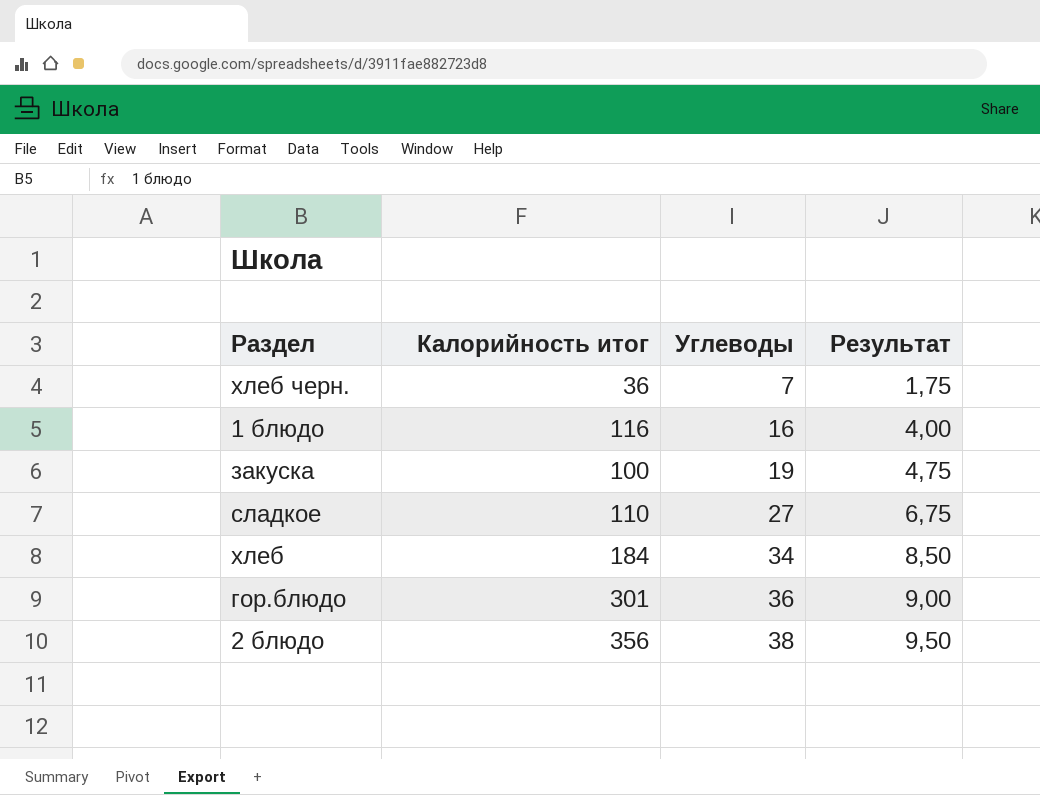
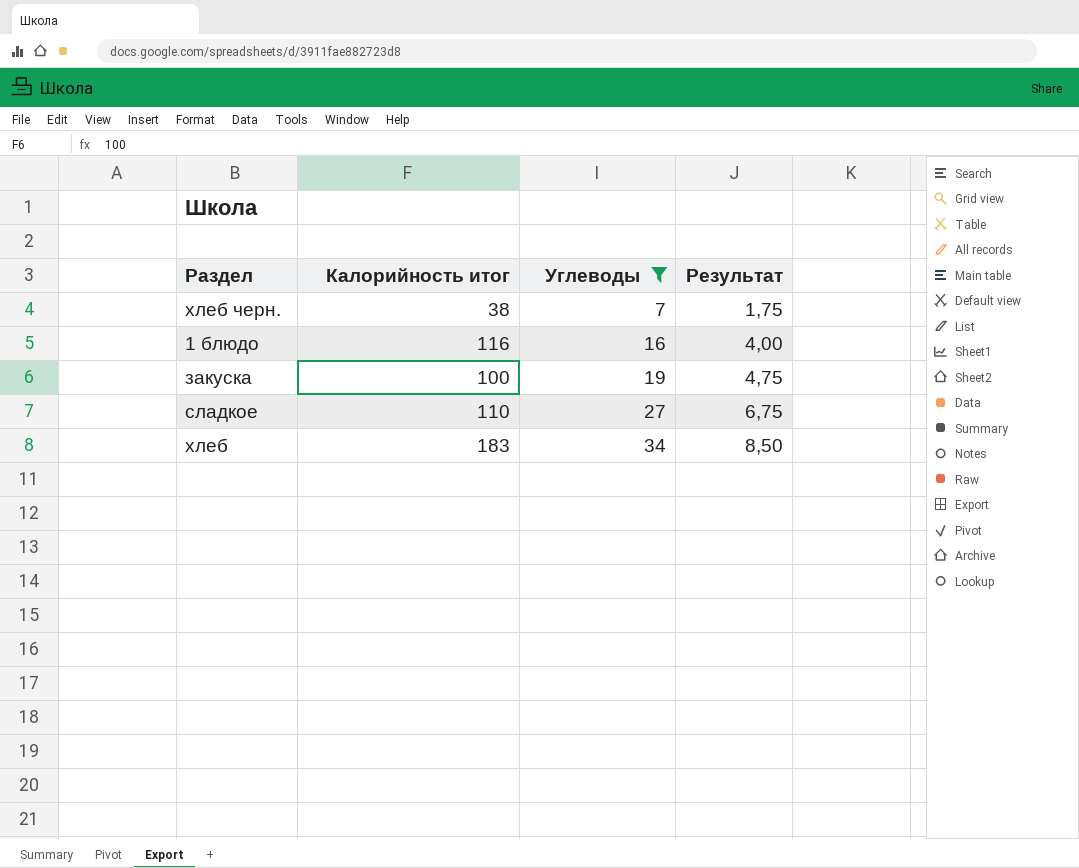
filter: none -> Углеводы <= 34
хлеб черн. | Калорийность итог: 36 -> 38
хлеб | Калорийность итог: 184 -> 183

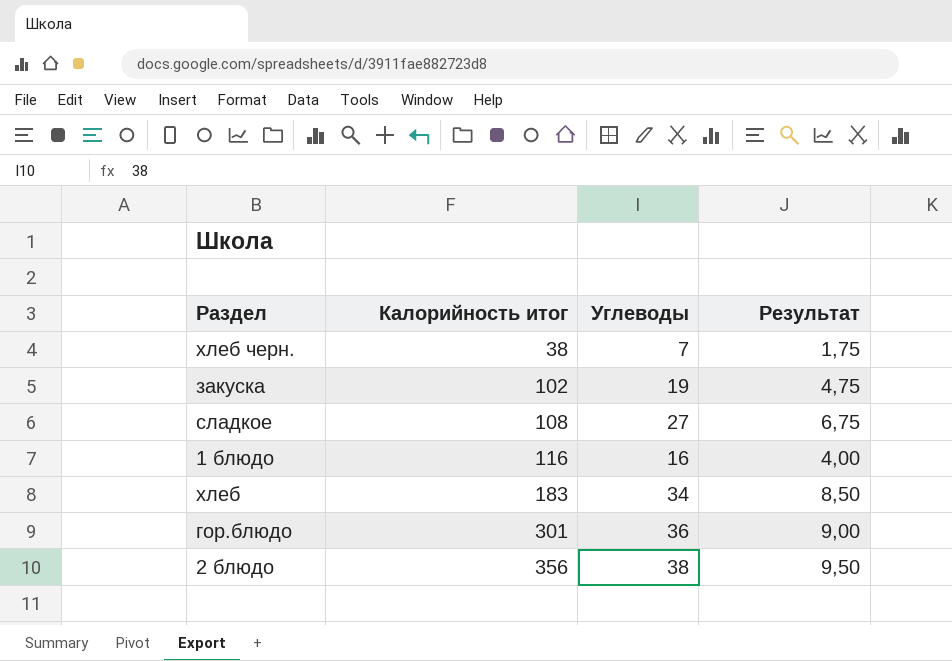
filter: Углеводы <= 34 -> none
row order: Углеводы ascending -> Калорийность итог ascending
закуска | Калорийность итог: 100 -> 102
сладкое | Калорийность итог: 110 -> 108

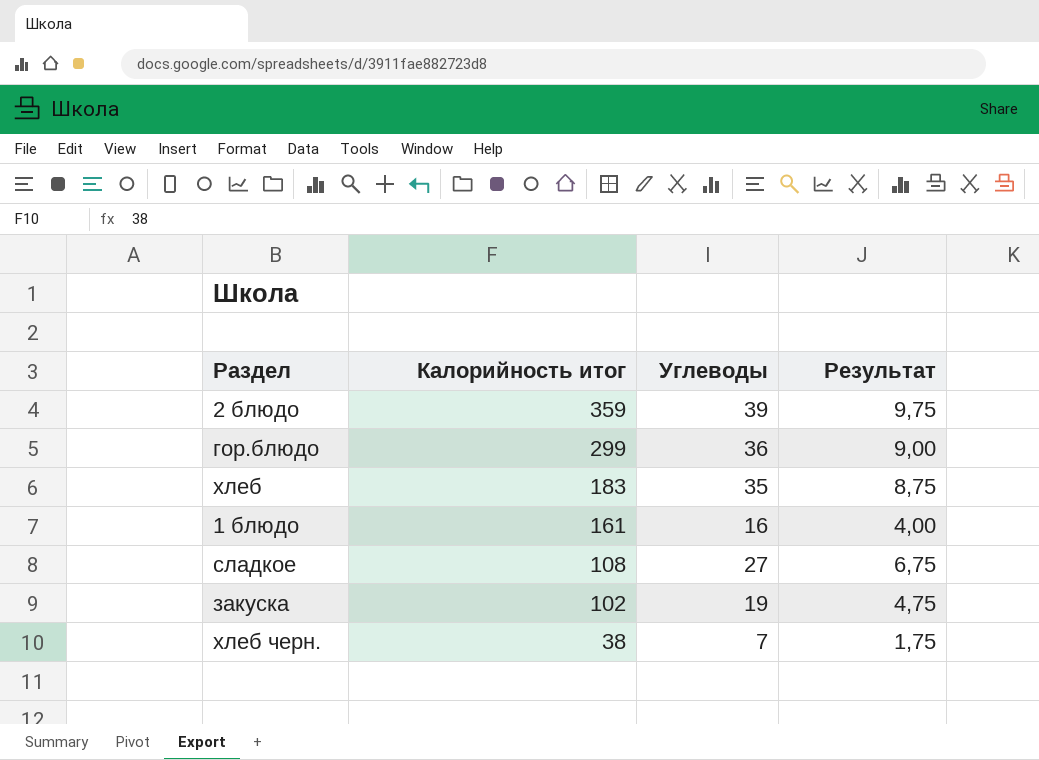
row order: Калорийность итог ascending -> Калорийность итог descending
2 блюдо | Калорийность итог: 356 -> 359
2 блюдо | Углеводы: 38 -> 39
2 блюдо | Результат: 9,50 -> 9,75
гор.блюдо | Калорийность итог: 301 -> 299
хлеб | Углеводы: 34 -> 35
хлеб | Результат: 8,50 -> 8,75
1 блюдо | Калорийность итог: 116 -> 161

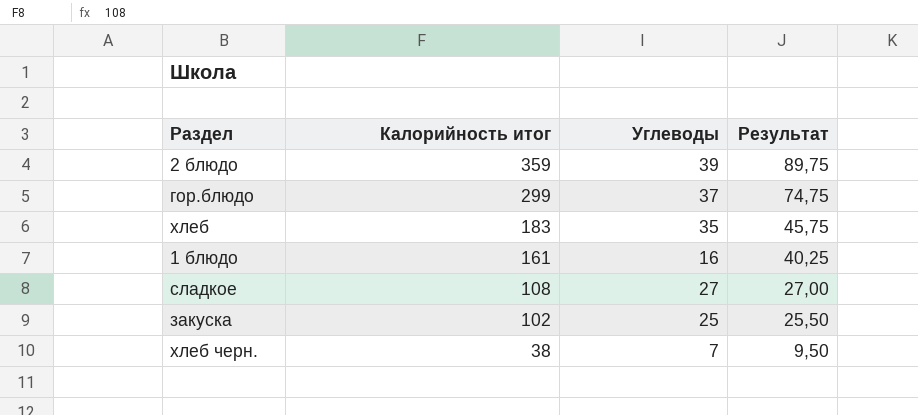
column Результат | formula: [Углеводы] * 0,25 -> [Калорийность итог] * 0,25
гор.блюдо | Углеводы: 36 -> 37
закуска | Углеводы: 19 -> 25

